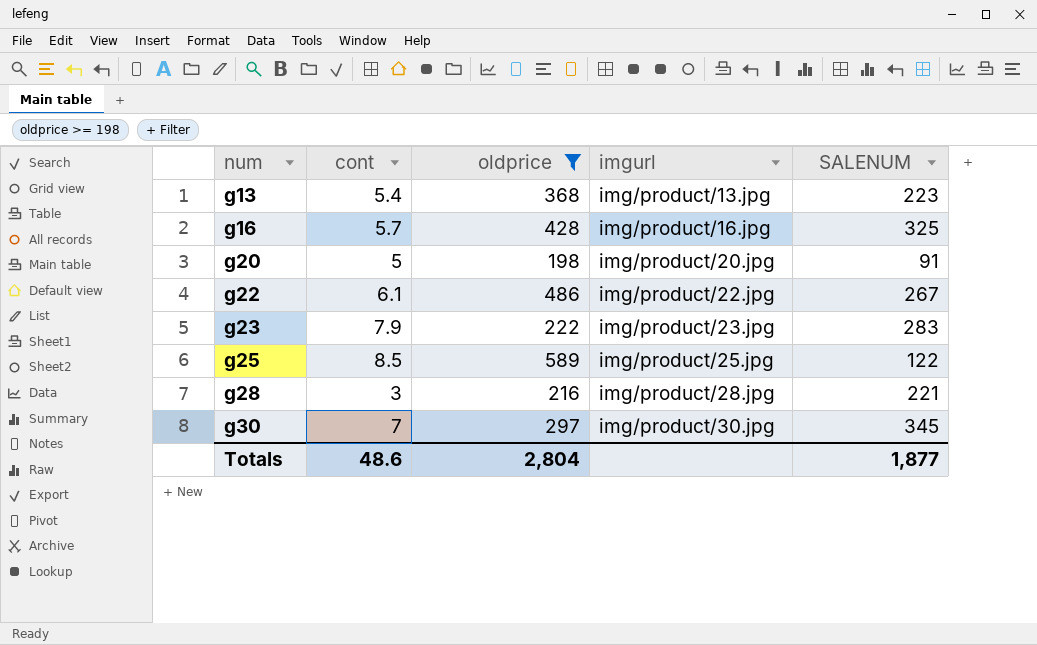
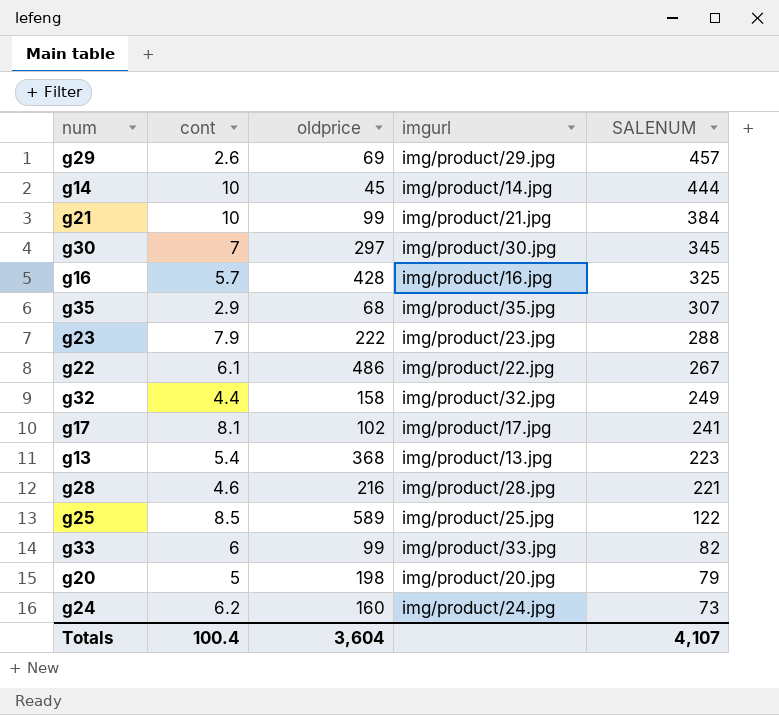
filter: oldprice >= 198 -> none
row order: num ascending -> SALENUM descending
g23 | SALENUM: 283 -> 288
g28 | cont: 3 -> 4.6
g20 | SALENUM: 91 -> 79
Totals | cont: 48.6 -> 100.4
Totals | oldprice: 2,804 -> 3,604
Totals | SALENUM: 1,877 -> 4,107

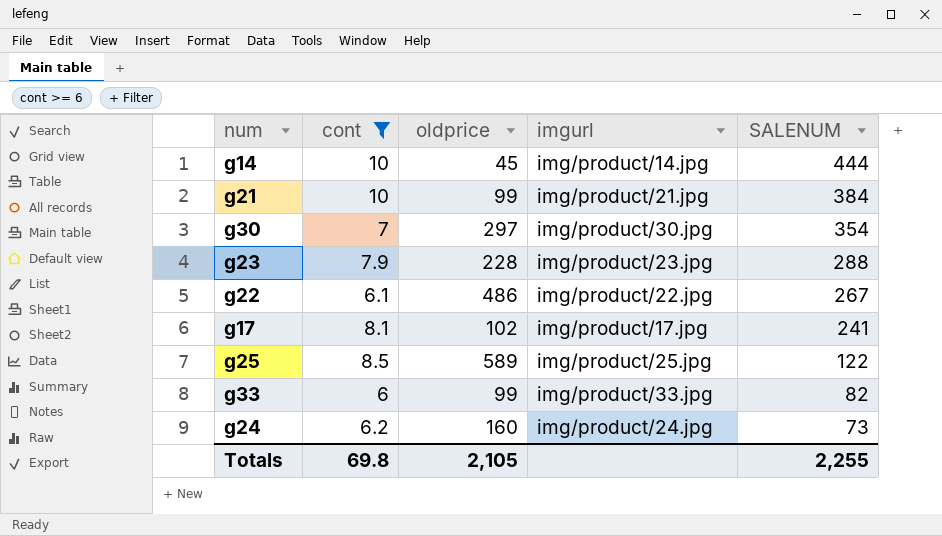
filter: none -> cont >= 6
g30 | SALENUM: 345 -> 354
g23 | oldprice: 222 -> 228
Totals | cont: 100.4 -> 69.8
Totals | oldprice: 3,604 -> 2,105
Totals | SALENUM: 4,107 -> 2,255

